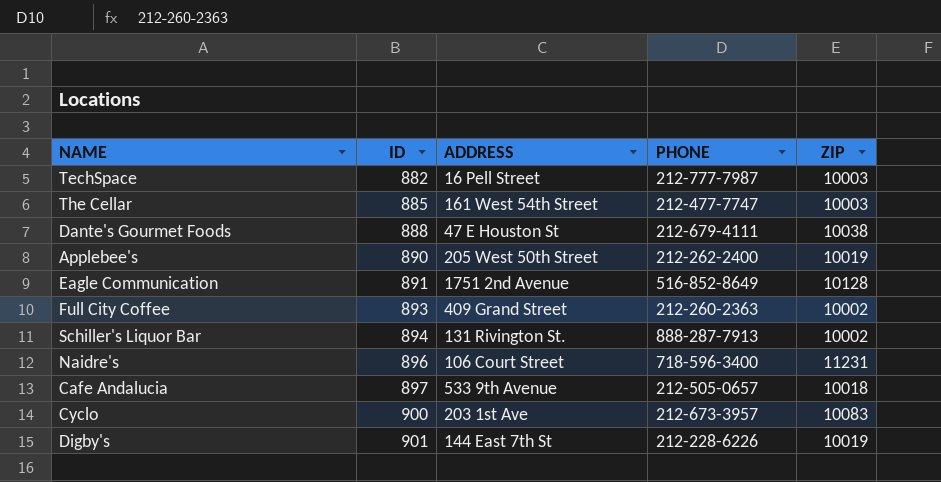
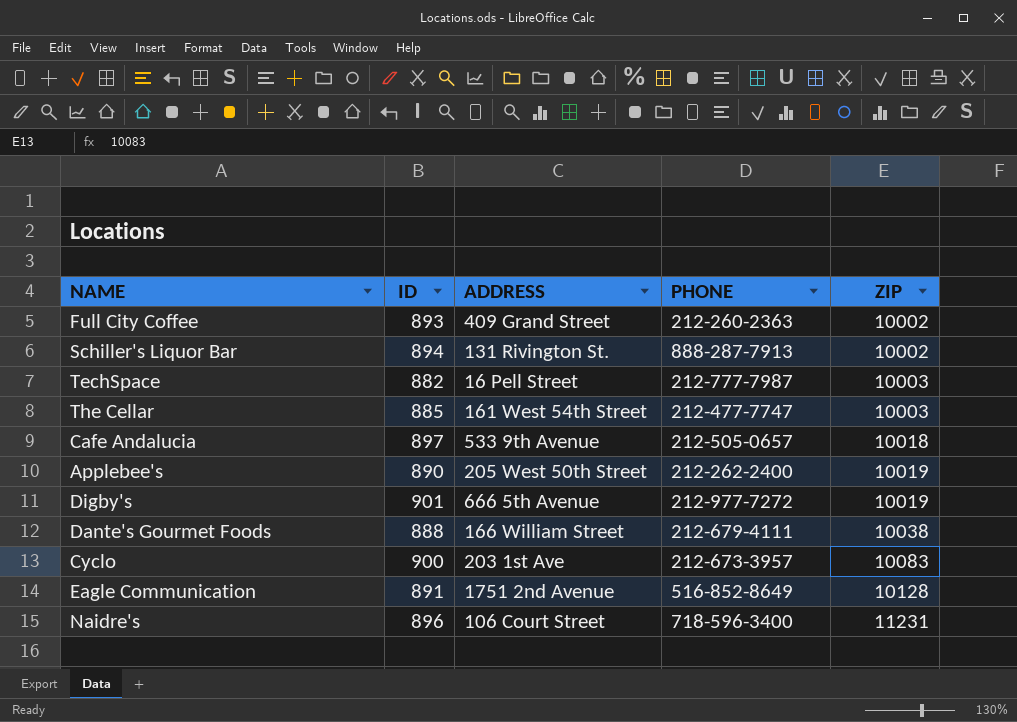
row order: ID ascending -> ZIP ascending
Digby's | ADDRESS: 144 East 7th St -> 666 5th Avenue
Digby's | PHONE: 212-228-6226 -> 212-977-7272
Dante's Gourmet Foods | ADDRESS: 47 E Houston St -> 166 William Street

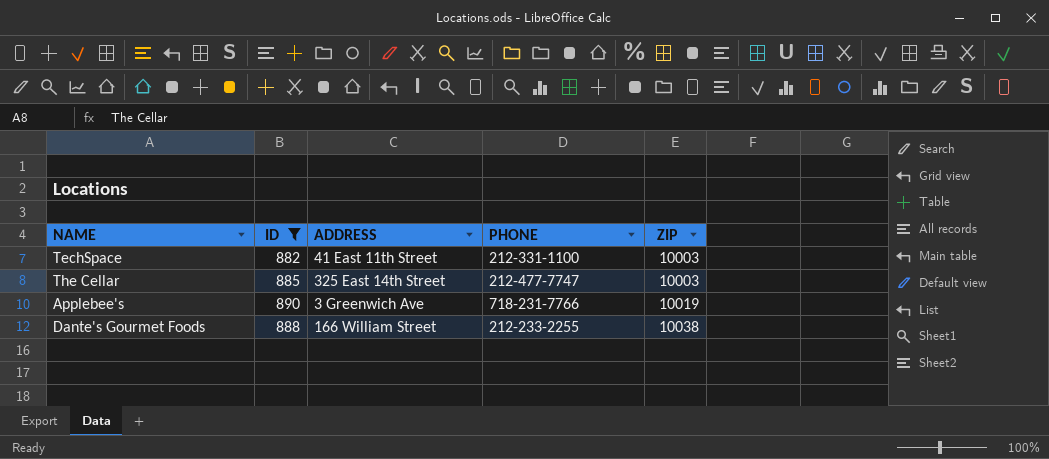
filter: none -> ID <= 890
TechSpace | ADDRESS: 16 Pell Street -> 41 East 11th Street
TechSpace | PHONE: 212-777-7987 -> 212-331-1100
The Cellar | ADDRESS: 161 West 54th Street -> 325 East 14th Street
Applebee's | ADDRESS: 205 West 50th Street -> 3 Greenwich Ave
Applebee's | PHONE: 212-262-2400 -> 718-231-7766
Dante's Gourmet Foods | PHONE: 212-679-4111 -> 212-233-2255

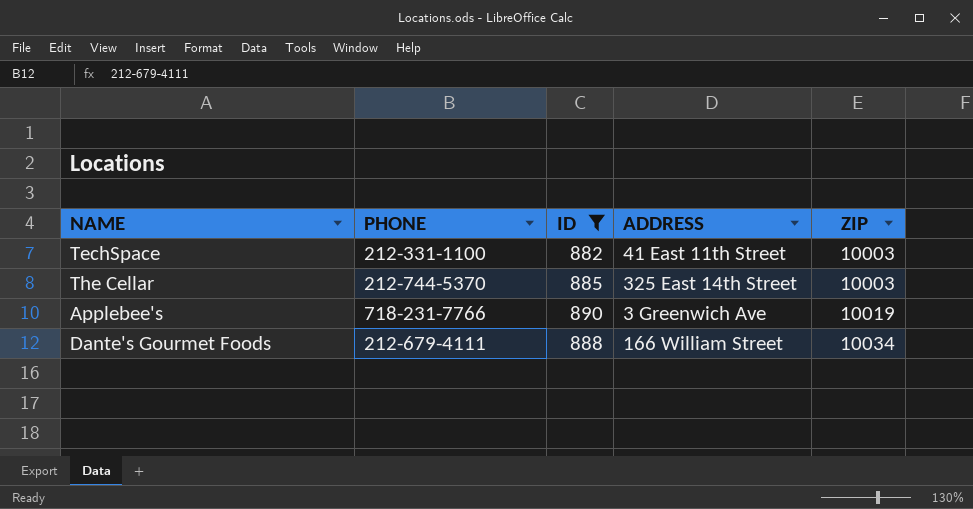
column PHONE | position: 4 -> 2
The Cellar | PHONE: 212-477-7747 -> 212-744-5370
Dante's Gourmet Foods | PHONE: 212-233-2255 -> 212-679-4111
Dante's Gourmet Foods | ZIP: 10038 -> 10034

